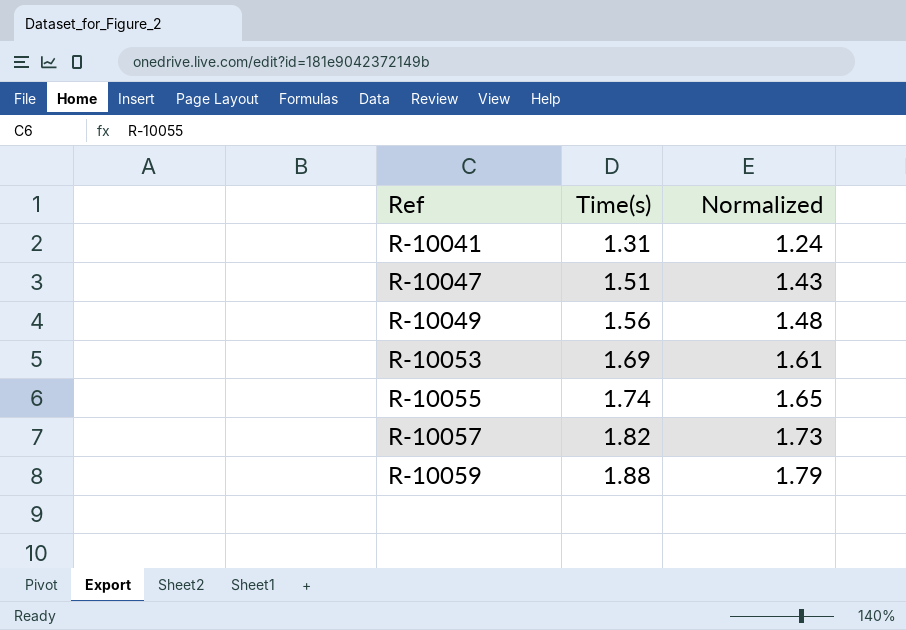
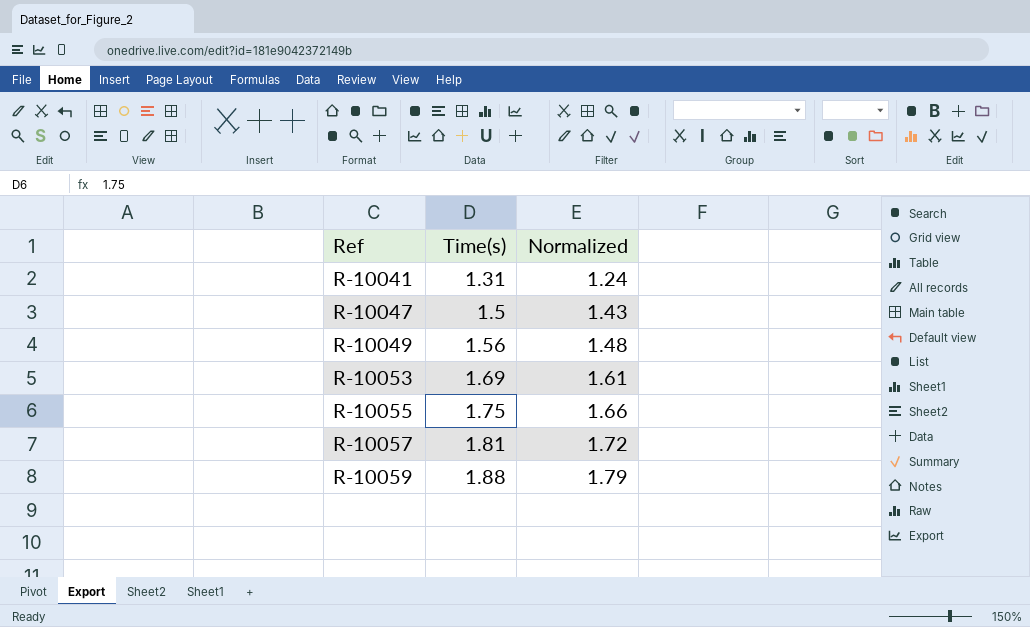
R-10047 | Time(s): 1.51 -> 1.5
R-10055 | Time(s): 1.74 -> 1.75
R-10055 | Normalized: 1.65 -> 1.66
R-10057 | Time(s): 1.82 -> 1.81
R-10057 | Normalized: 1.73 -> 1.72

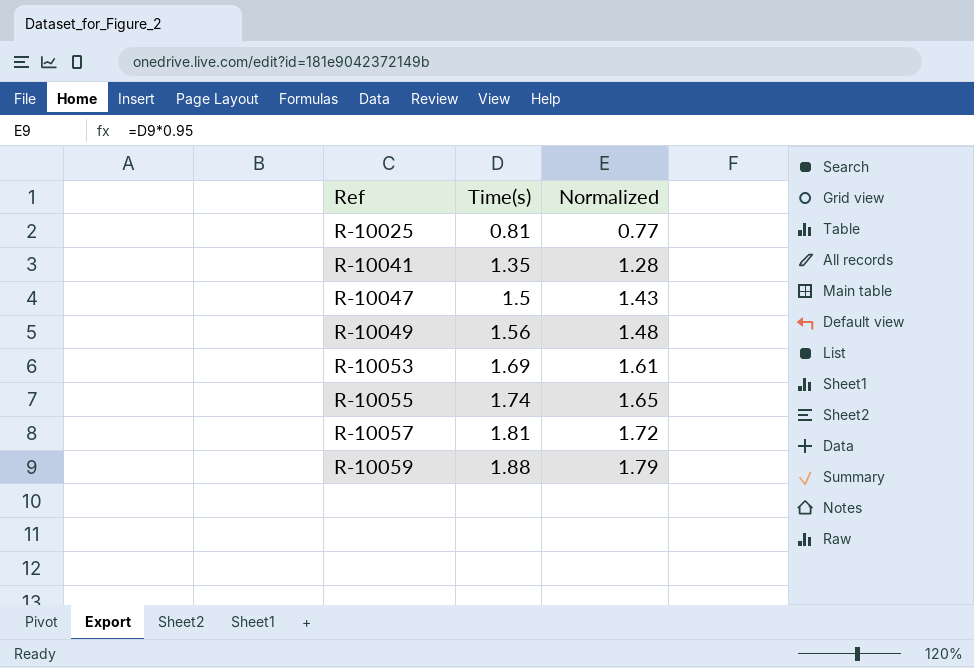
row R-10025: none -> 0.81 | 0.77
R-10041 | Time(s): 1.31 -> 1.35
R-10041 | Normalized: 1.24 -> 1.28
R-10055 | Time(s): 1.75 -> 1.74
R-10055 | Normalized: 1.66 -> 1.65

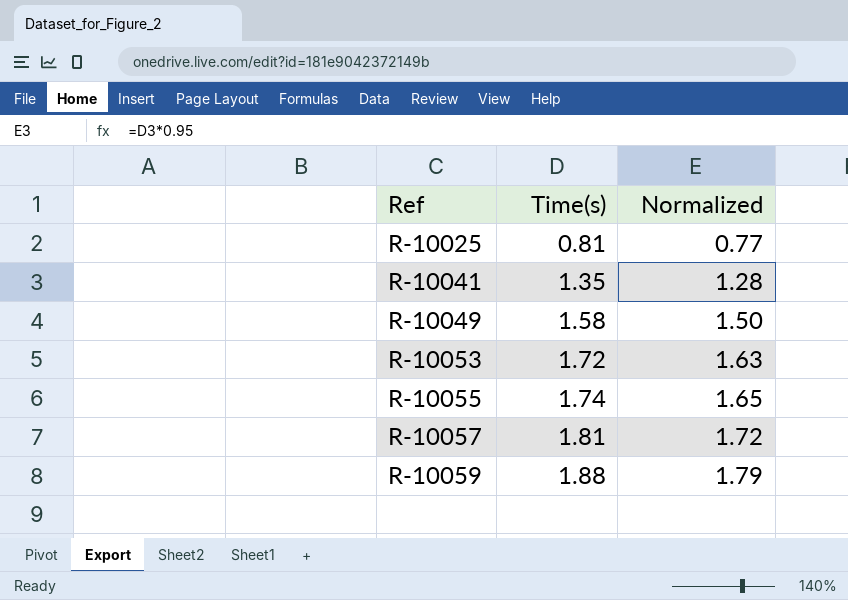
row R-10047: 1.5 | 1.43 -> none
R-10049 | Time(s): 1.56 -> 1.58
R-10049 | Normalized: 1.48 -> 1.50
R-10053 | Time(s): 1.69 -> 1.72
R-10053 | Normalized: 1.61 -> 1.63

